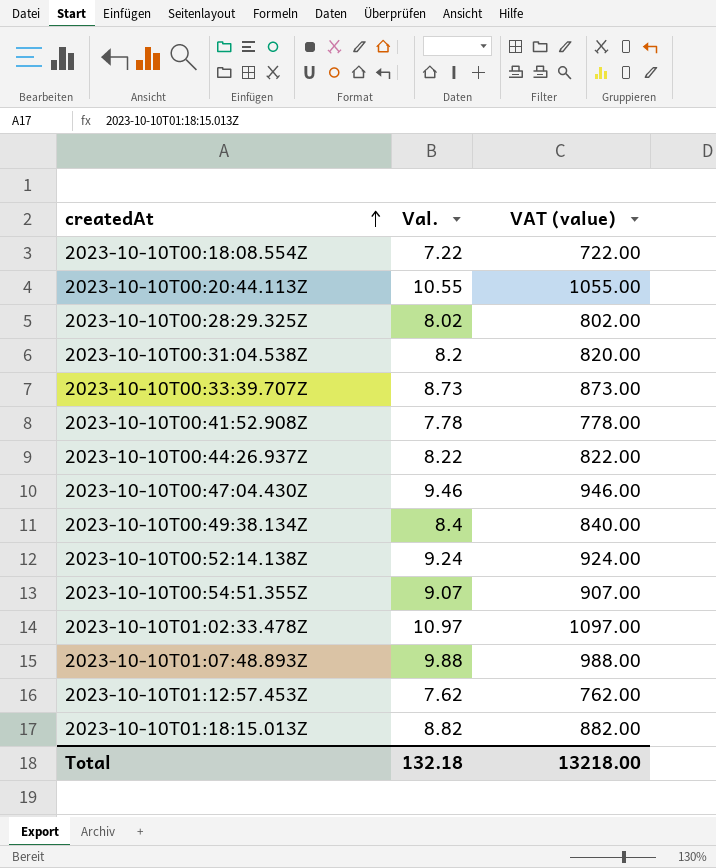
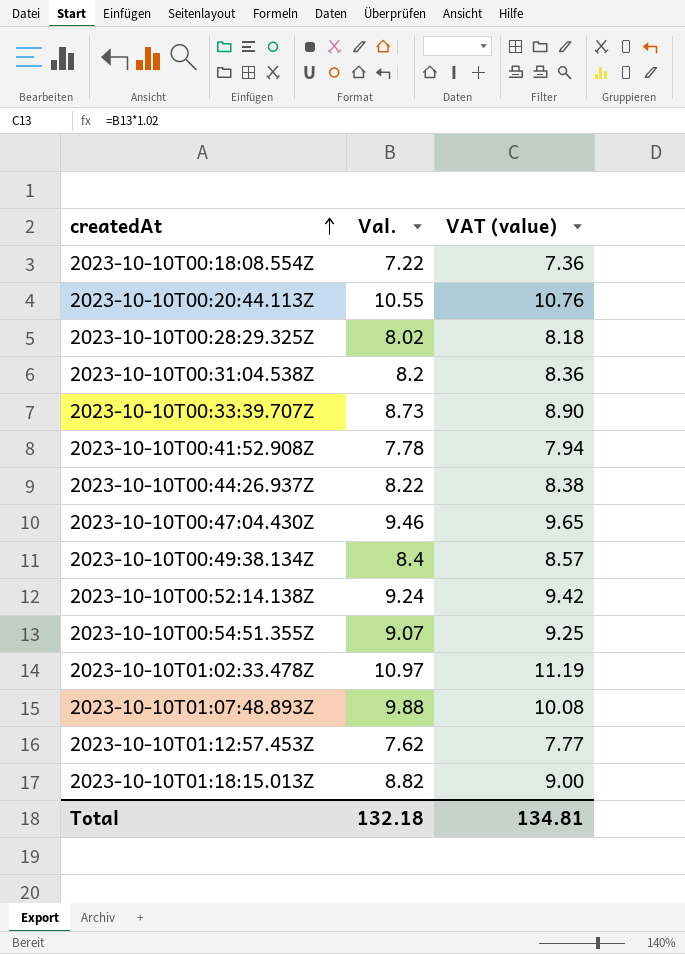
column VAT (value) | formula: [Val.] * 100 -> [Val.] * 1.02
Total | VAT (value): 13218.00 -> 134.81

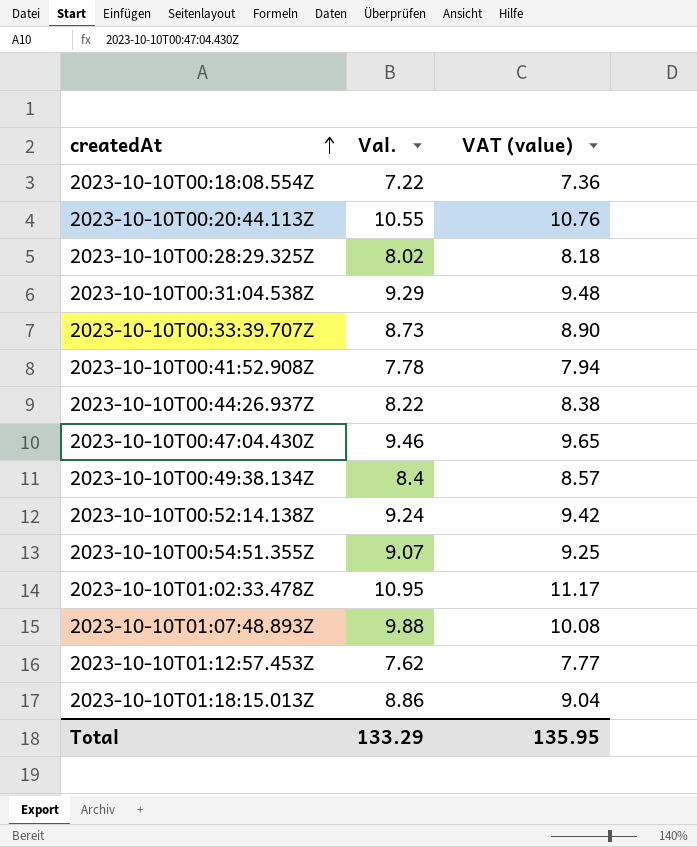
2023-10-10T00:31:04.538Z | Val.: 8.2 -> 9.29
2023-10-10T00:31:04.538Z | VAT (value): 8.36 -> 9.48
2023-10-10T01:02:33.478Z | Val.: 10.97 -> 10.95
2023-10-10T01:02:33.478Z | VAT (value): 11.19 -> 11.17
2023-10-10T01:18:15.013Z | Val.: 8.82 -> 8.86
2023-10-10T01:18:15.013Z | VAT (value): 9.00 -> 9.04
Total | Val.: 132.18 -> 133.29
Total | VAT (value): 134.81 -> 135.95

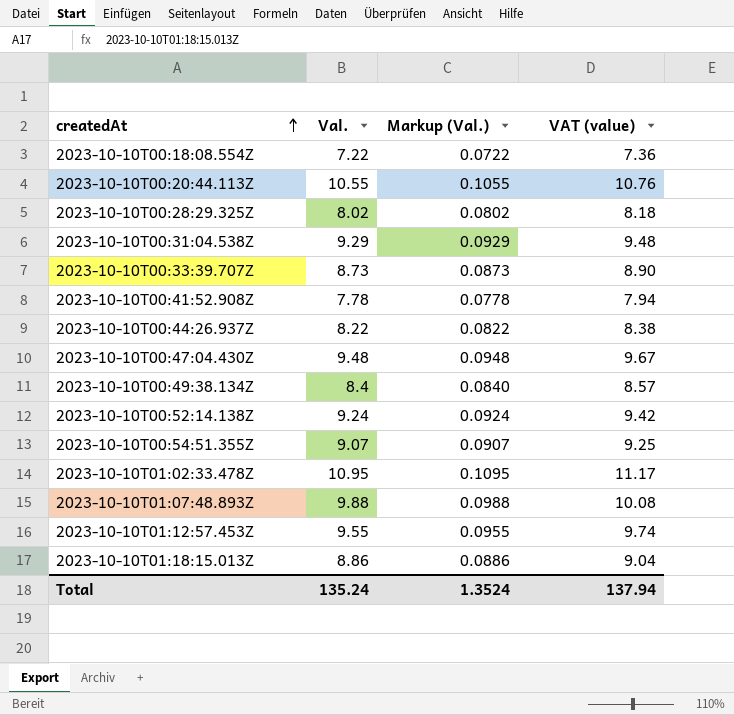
column Markup (Val.) | formula: none -> [Val.] * 0.01
2023-10-10T00:47:04.430Z | Val.: 9.46 -> 9.48
2023-10-10T00:47:04.430Z | VAT (value): 9.65 -> 9.67
2023-10-10T01:12:57.453Z | Val.: 7.62 -> 9.55
2023-10-10T01:12:57.453Z | VAT (value): 7.77 -> 9.74
Total | Val.: 133.29 -> 135.24
Total | VAT (value): 135.95 -> 137.94

